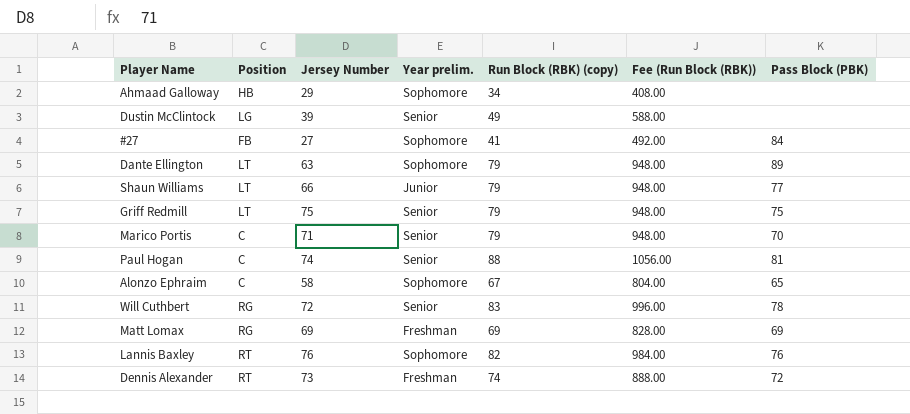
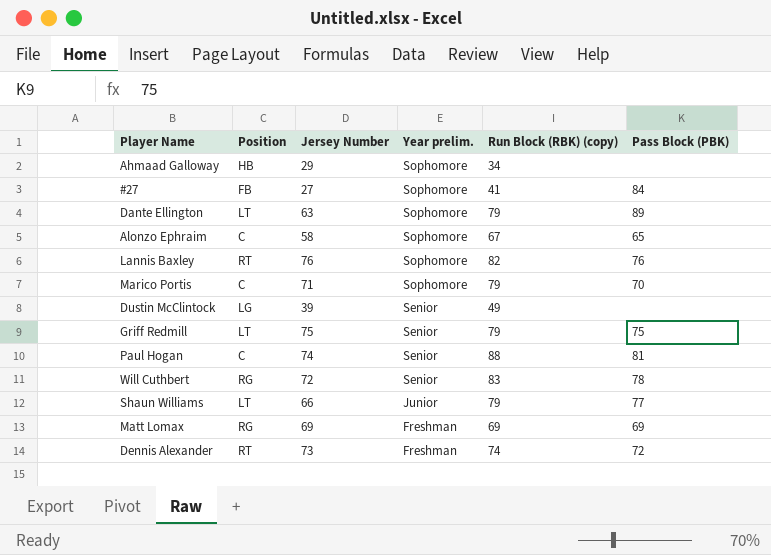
row order: none -> Year prelim. descending
column Fee (Run Block (RBK)) | formula: [Run Block (RBK) (copy)] * 12 -> none
Marico Portis | Year prelim.: Senior -> Sophomore

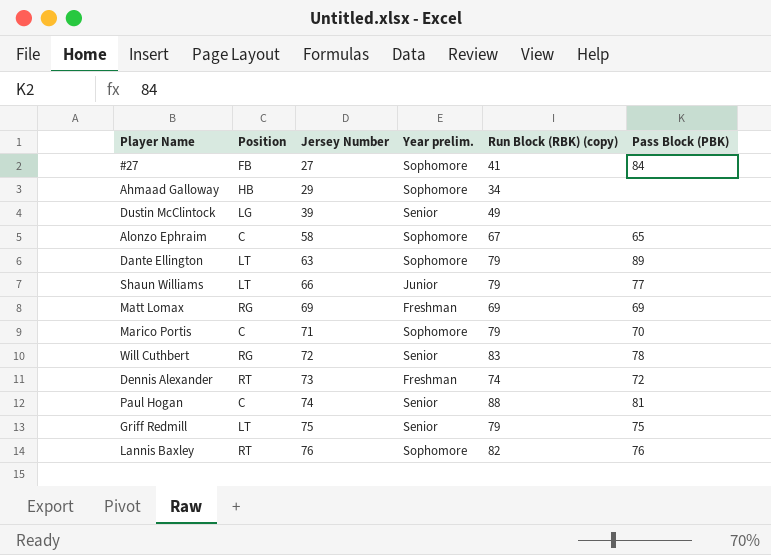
row order: Year prelim. descending -> Jersey Number ascending

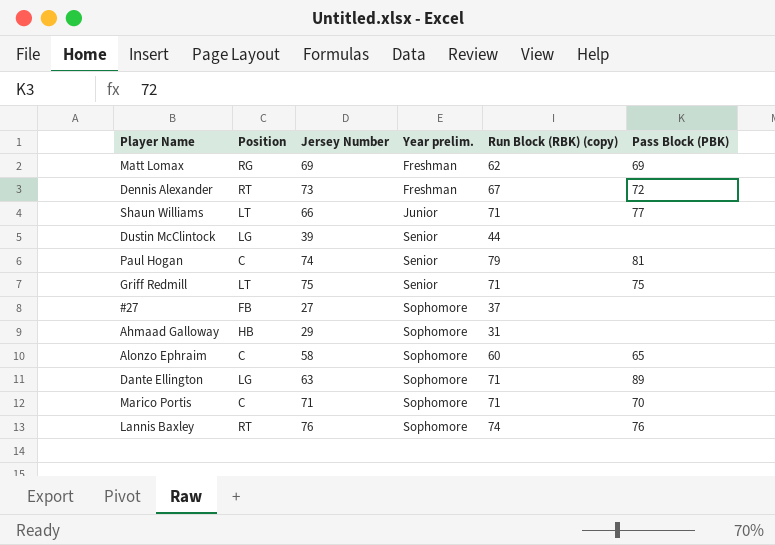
row order: Jersey Number ascending -> Year prelim. ascending
row Will Cuthbert: RG | 72 | Senior | 83 | 78 -> none
Matt Lomax | Run Block (RBK) (copy): 69 -> 62
Dennis Alexander | Run Block (RBK) (copy): 74 -> 67
Shaun Williams | Run Block (RBK) (copy): 79 -> 71
Dustin McClintock | Run Block (RBK) (copy): 49 -> 44
Paul Hogan | Run Block (RBK) (copy): 88 -> 79
Griff Redmill | Run Block (RBK) (copy): 79 -> 71
#27 | Run Block (RBK) (copy): 41 -> 37
#27 | Pass Block (PBK): 84 -> none
Ahmaad Galloway | Run Block (RBK) (copy): 34 -> 31
Alonzo Ephraim | Run Block (RBK) (copy): 67 -> 60
Dante Ellington | Position: LT -> LG
Dante Ellington | Run Block (RBK) (copy): 79 -> 71
Marico Portis | Run Block (RBK) (copy): 79 -> 71
Lannis Baxley | Run Block (RBK) (copy): 82 -> 74

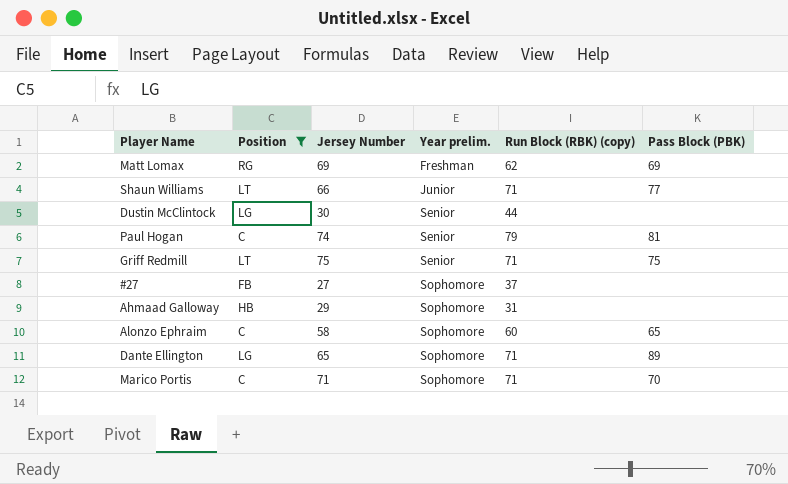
filter: none -> Position != RT
Dustin McClintock | Jersey Number: 39 -> 30
Dante Ellington | Jersey Number: 63 -> 65

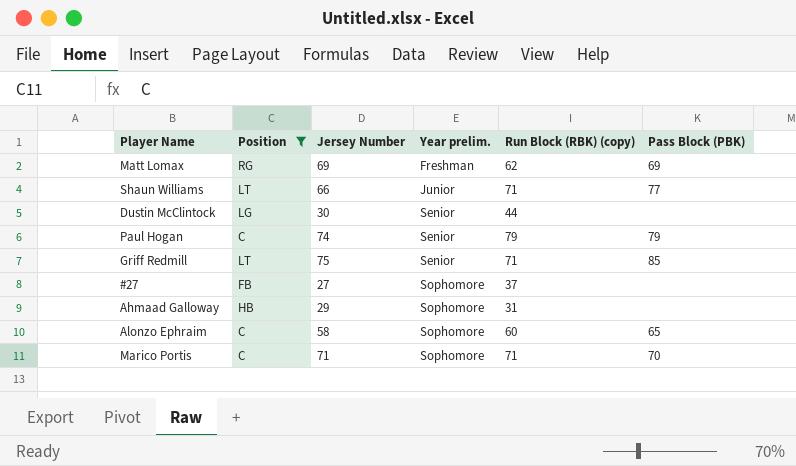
row Dante Ellington: LG | 65 | Sophomore | 71 | 89 -> none
Paul Hogan | Pass Block (PBK): 81 -> 79
Griff Redmill | Pass Block (PBK): 75 -> 85

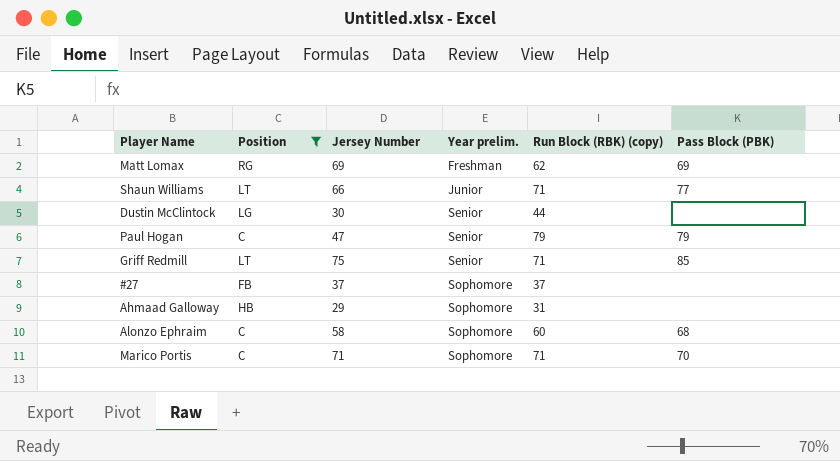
Paul Hogan | Jersey Number: 74 -> 47
#27 | Jersey Number: 27 -> 37
Alonzo Ephraim | Pass Block (PBK): 65 -> 68

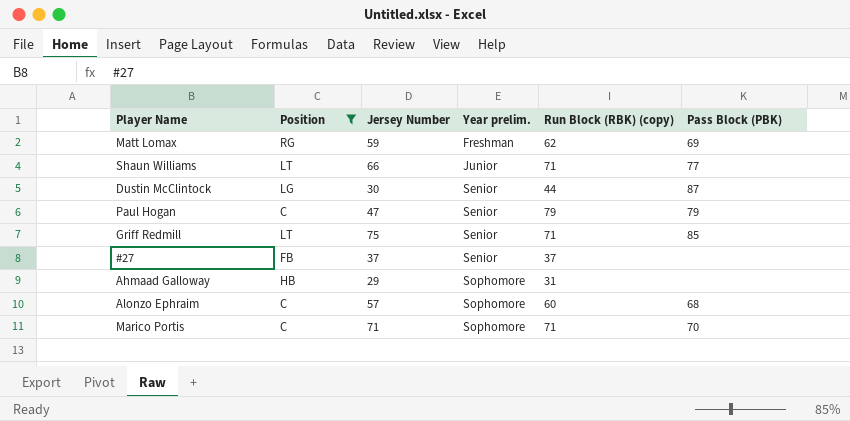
Matt Lomax | Jersey Number: 69 -> 59
Dustin McClintock | Pass Block (PBK): none -> 87
#27 | Year prelim.: Sophomore -> Senior
Alonzo Ephraim | Jersey Number: 58 -> 57

